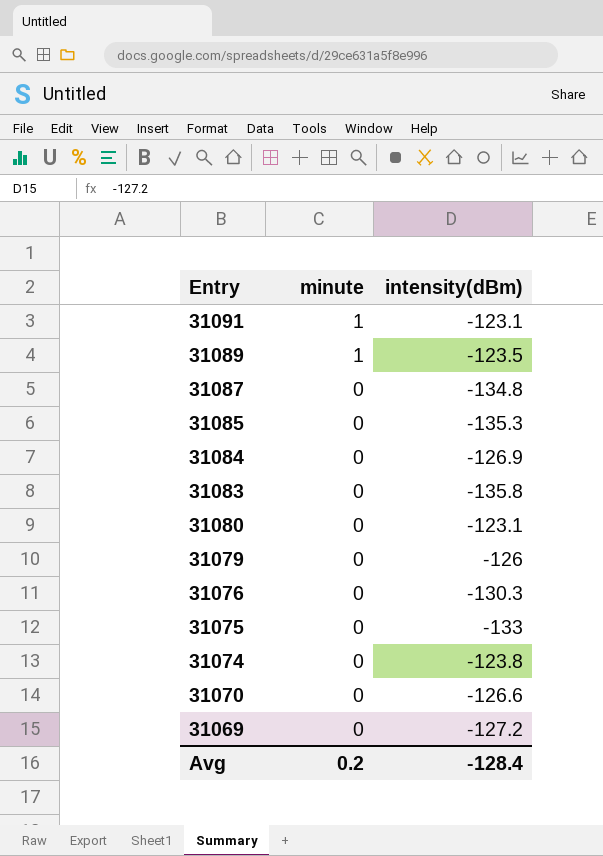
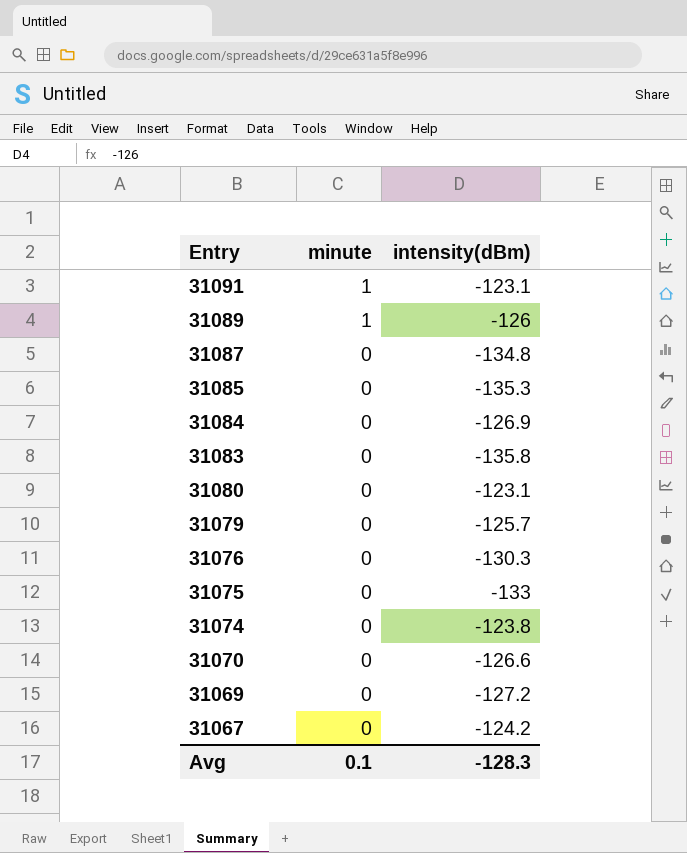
31089 | intensity(dBm): -123.5 -> -126
31079 | intensity(dBm): -126 -> -125.7
row 31067: none -> 0 | -124.2
Avg | minute: 0.2 -> 0.1
Avg | intensity(dBm): -128.4 -> -128.3

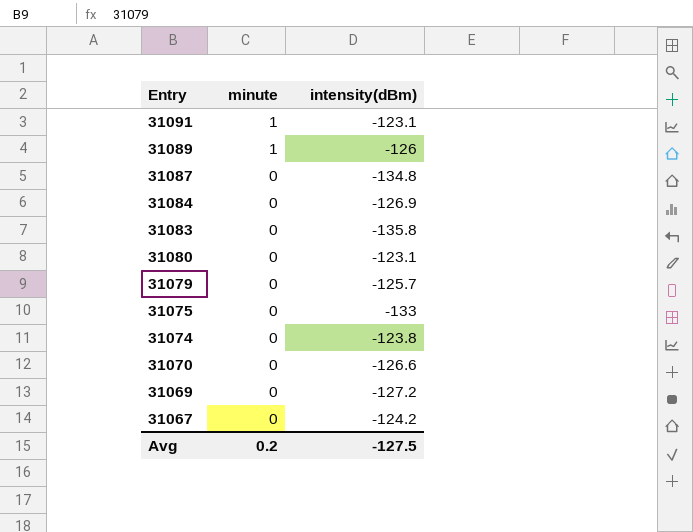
row 31085: 0 | -135.3 -> none
row 31076: 0 | -130.3 -> none
Avg | minute: 0.1 -> 0.2
Avg | intensity(dBm): -128.3 -> -127.5

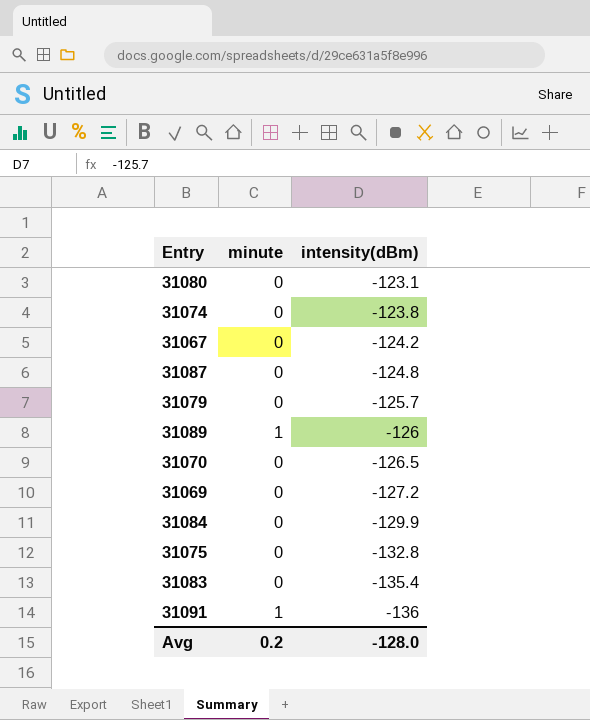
row order: Entry descending -> intensity(dBm) descending
31087 | intensity(dBm): -134.8 -> -124.8
31070 | intensity(dBm): -126.6 -> -126.5
31084 | intensity(dBm): -126.9 -> -129.9
31075 | intensity(dBm): -133 -> -132.8
31083 | intensity(dBm): -135.8 -> -135.4
31091 | intensity(dBm): -123.1 -> -136
Avg | intensity(dBm): -127.5 -> -128.0

